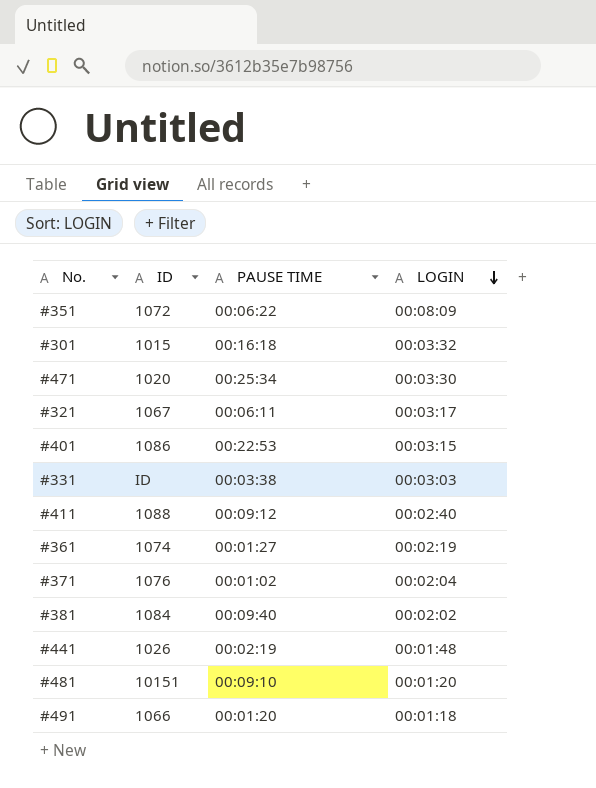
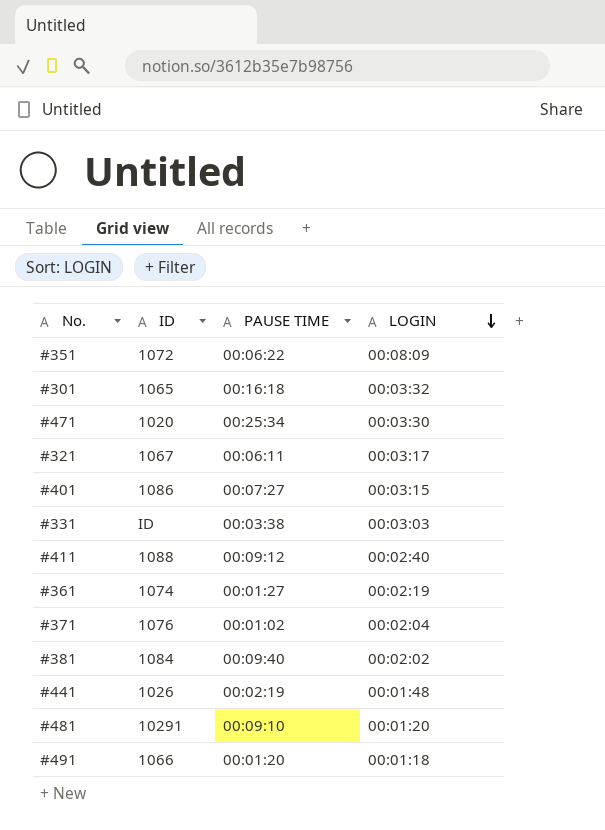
#301 | ID: 1015 -> 1065
#401 | PAUSE TIME: 00:22:53 -> 00:07:27
#481 | ID: 10151 -> 10291

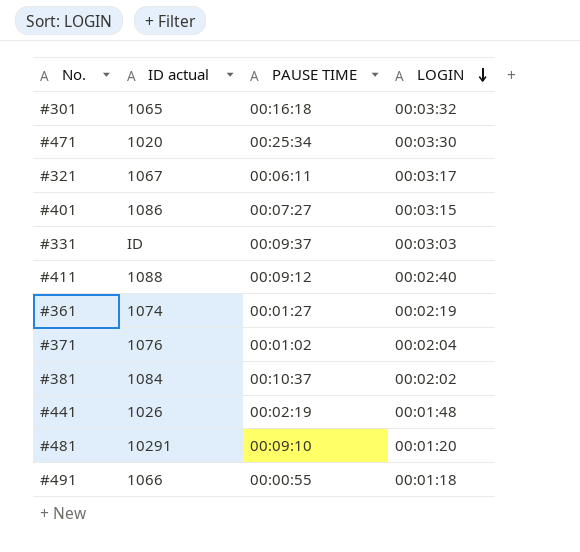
column name: ID -> ID actual
row #351: 1072 | 00:06:22 | 00:08:09 -> none
#331 | PAUSE TIME: 00:03:38 -> 00:09:37
#381 | PAUSE TIME: 00:09:40 -> 00:10:37
#491 | PAUSE TIME: 00:01:20 -> 00:00:55

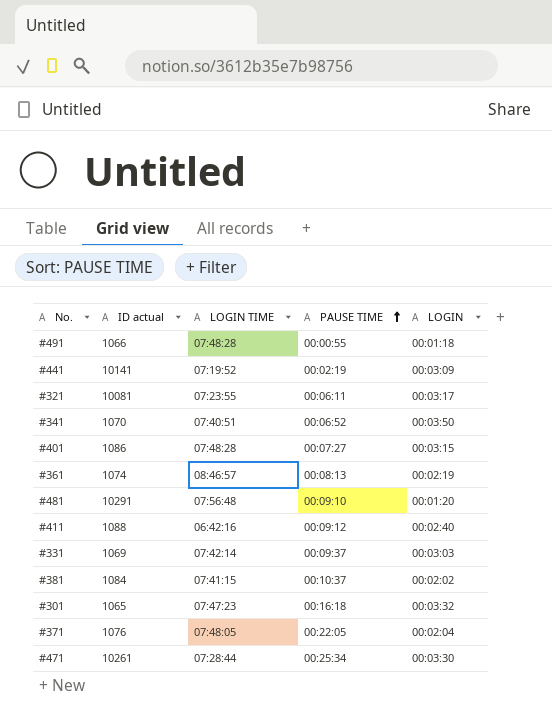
row order: LOGIN descending -> PAUSE TIME ascending
column LOGIN TIME | position: none -> 3
#441 | ID actual: 1026 -> 10141
#441 | LOGIN: 00:01:48 -> 00:03:09
#321 | ID actual: 1067 -> 10081
row #341: none -> 1070 | 07:40:51 | 00:06:52 | 00:03:50
#361 | PAUSE TIME: 00:01:27 -> 00:08:13
#331 | ID actual: ID -> 1069
#371 | PAUSE TIME: 00:01:02 -> 00:22:05
#471 | ID actual: 1020 -> 10261

